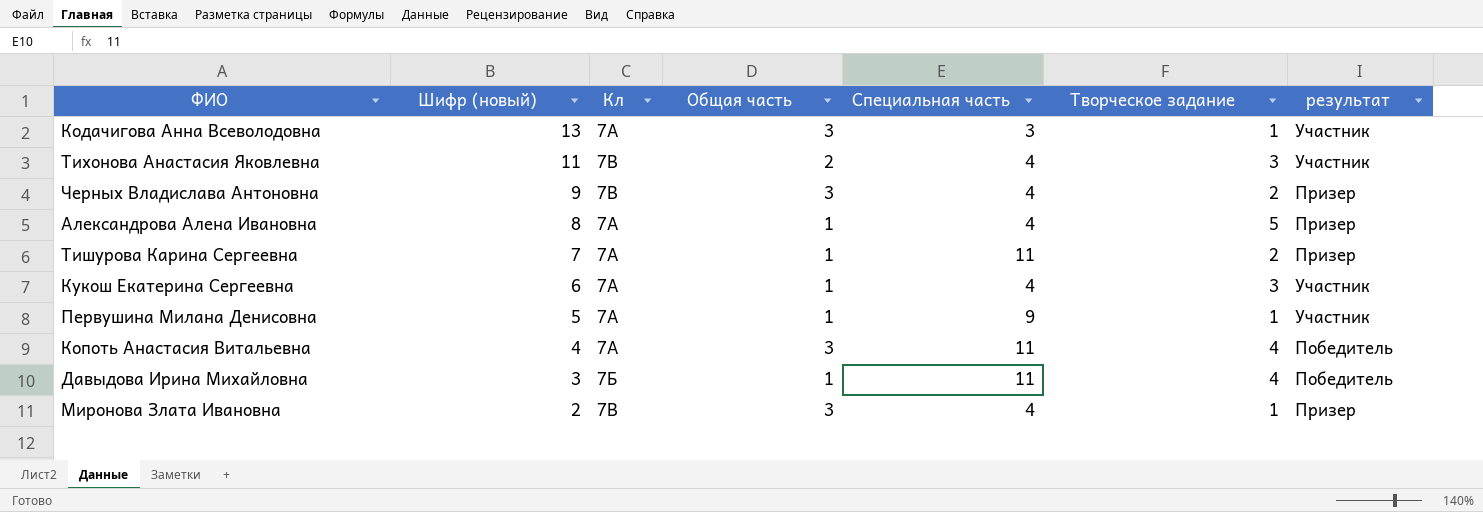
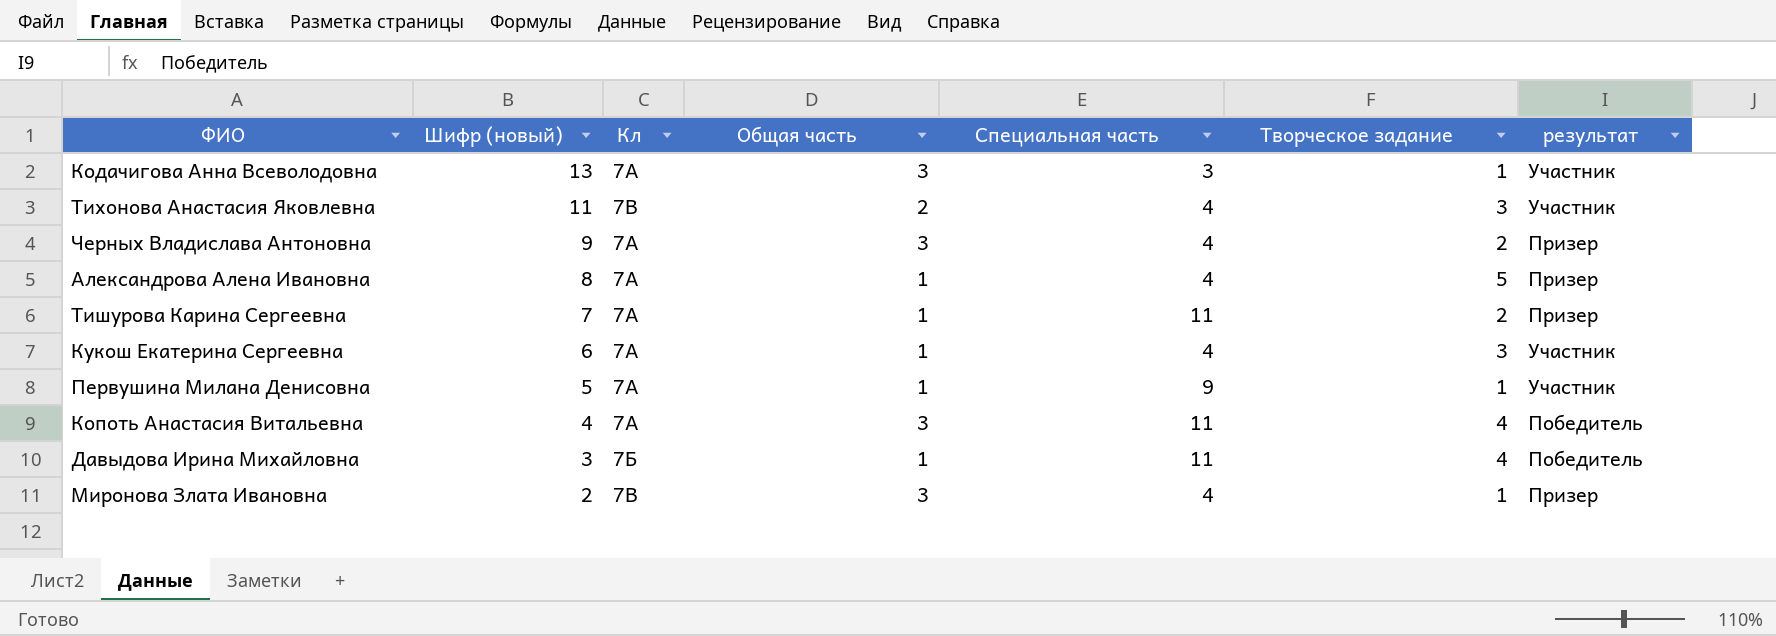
Черных Владислава Антоновна | Кл: 7В -> 7А

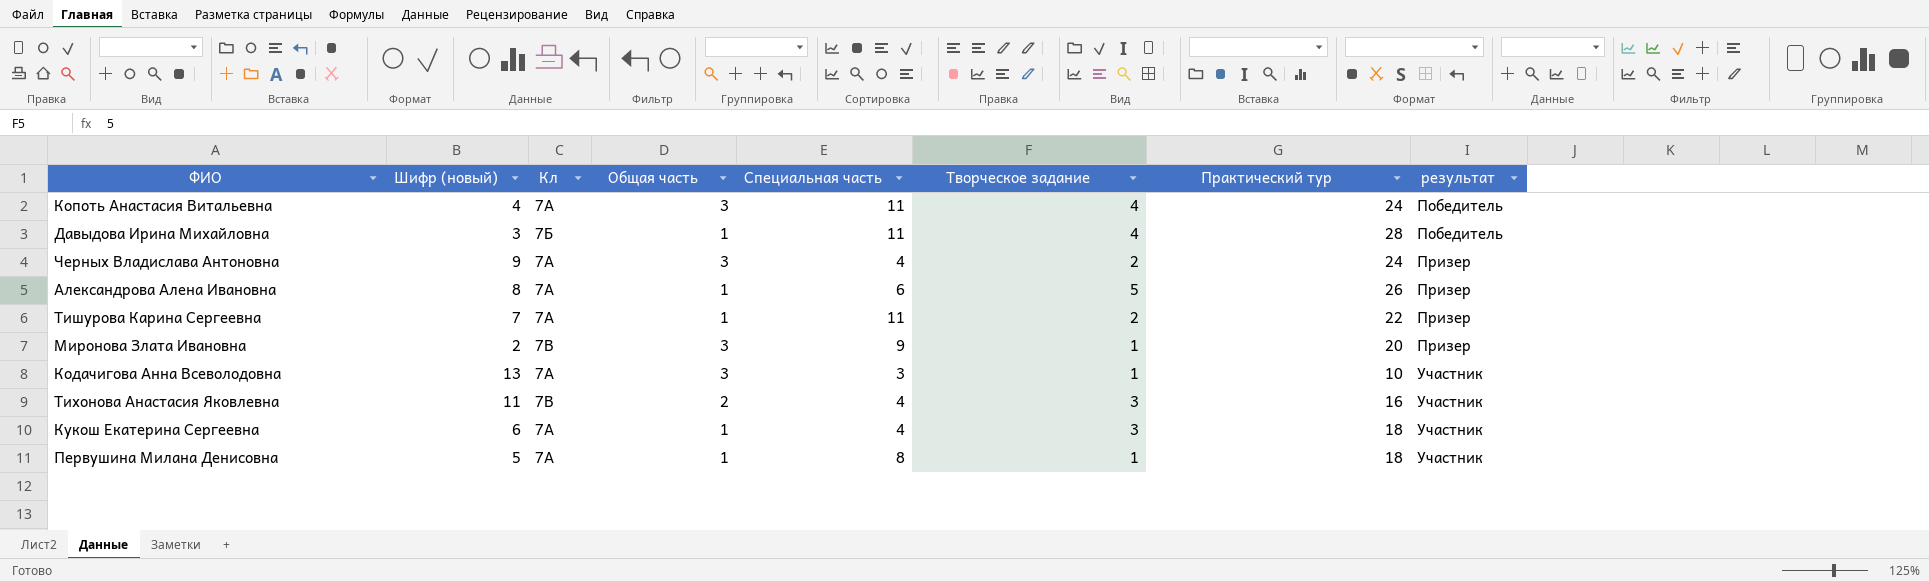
row order: Шифр (новый) descending -> результат ascending
column Практический тур | position: none -> 7
Александрова Алена Ивановна | Специальная часть: 4 -> 6
Миронова Злата Ивановна | Специальная часть: 4 -> 9
Первушина Милана Денисовна | Специальная часть: 9 -> 8

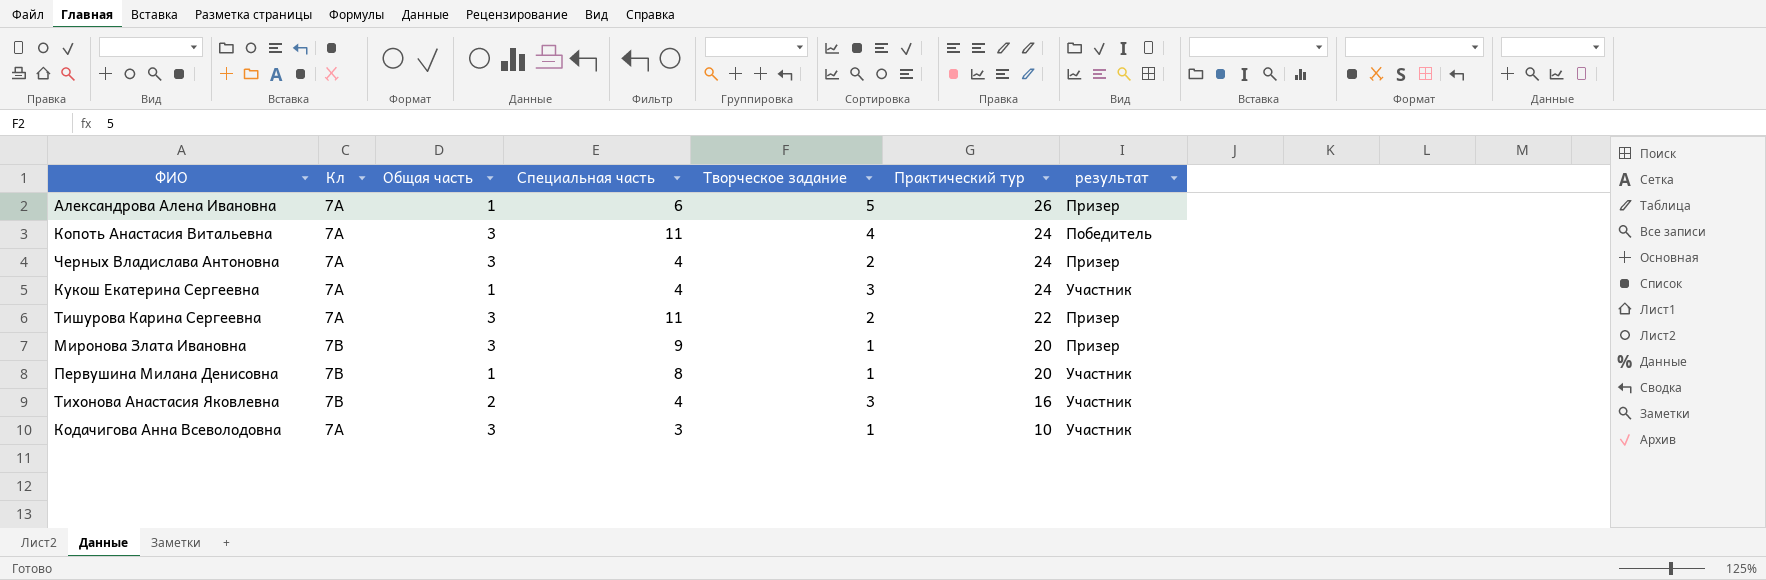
row order: результат ascending -> Практический тур descending
column Шифр (новый) | position: 2 -> none
row Давыдова Ирина Михайловна: 3 | 7Б | 1 | 11 | 4 | 28 | Победитель -> none
Кукош Екатерина Сергеевна | Практический тур: 18 -> 24
Тишурова Карина Сергеевна | Общая часть: 1 -> 3
Первушина Милана Денисовна | Кл: 7А -> 7В
Первушина Милана Денисовна | Практический тур: 18 -> 20

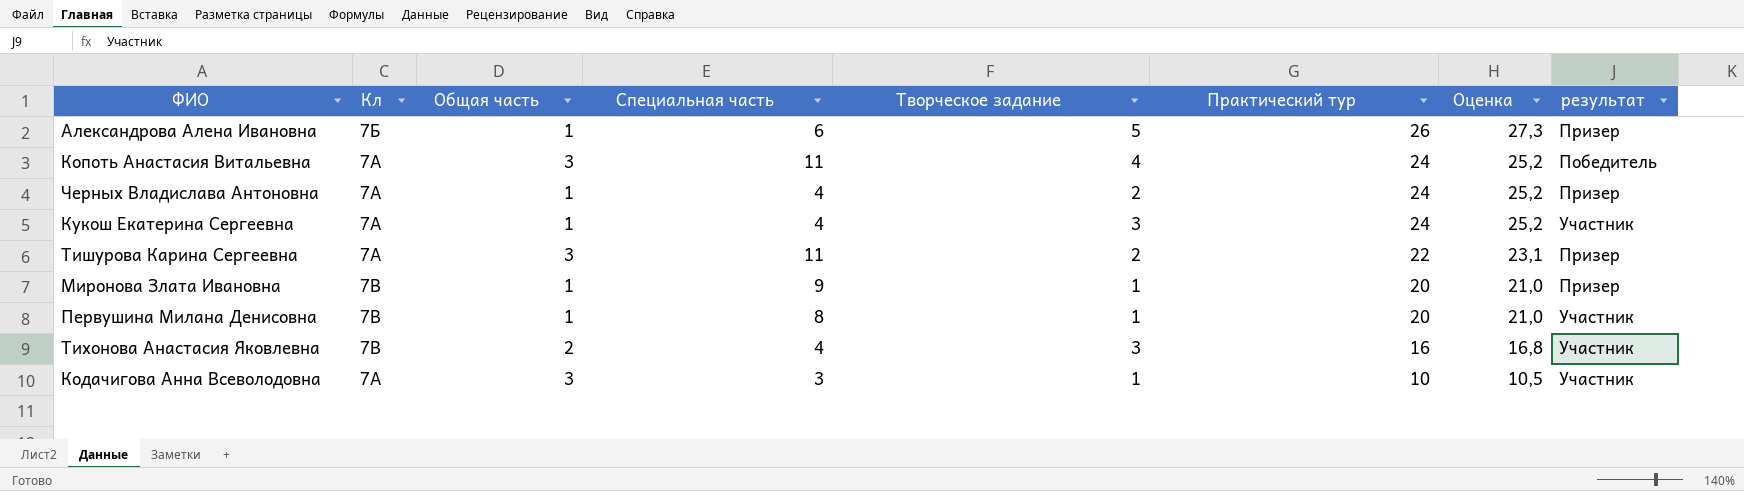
column Оценка | formula: none -> [Практический тур] * 1,05
Александрова Алена Ивановна | Кл: 7А -> 7Б
Черных Владислава Антоновна | Общая часть: 3 -> 1
Миронова Злата Ивановна | Общая часть: 3 -> 1

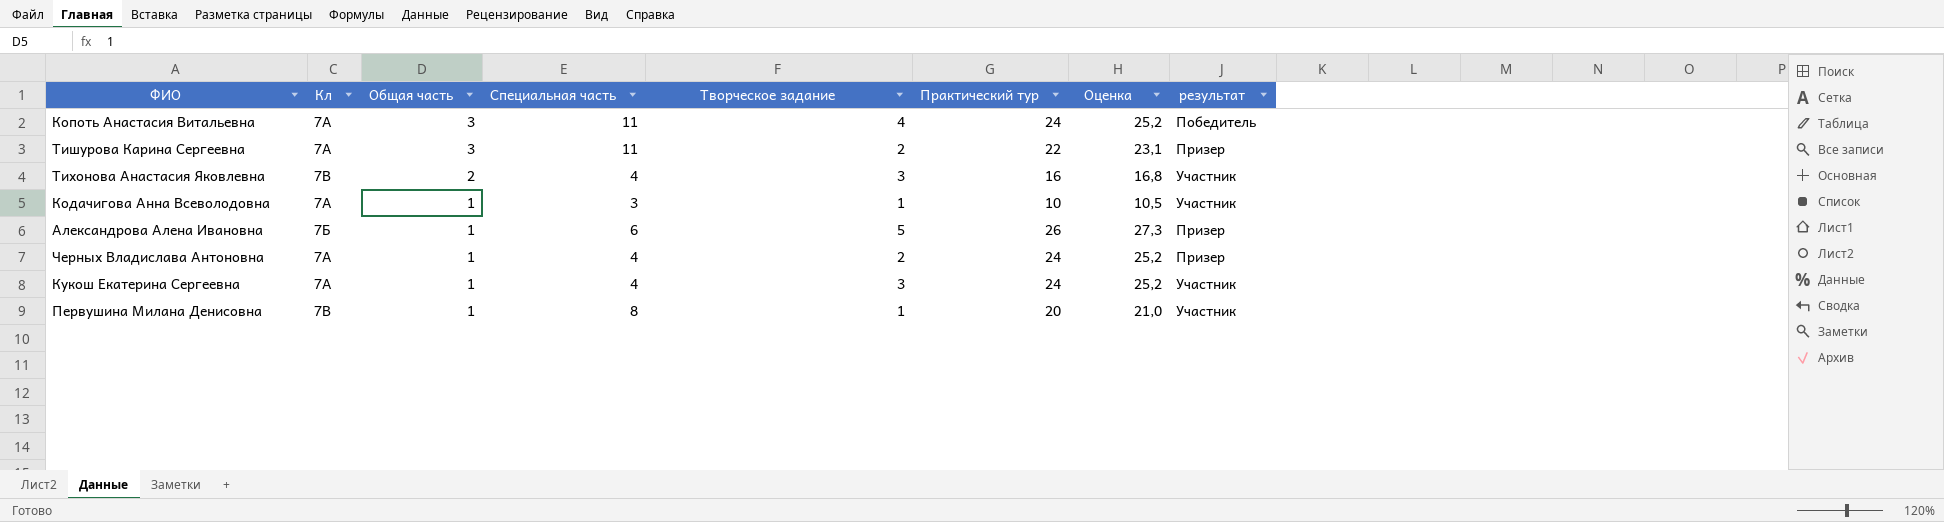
row order: Практический тур descending -> Общая часть descending
row Миронова Злата Ивановна: 7В | 1 | 9 | 1 | 20 | 21,0 | Призер -> none
Кодачигова Анна Всеволодовна | Общая часть: 3 -> 1

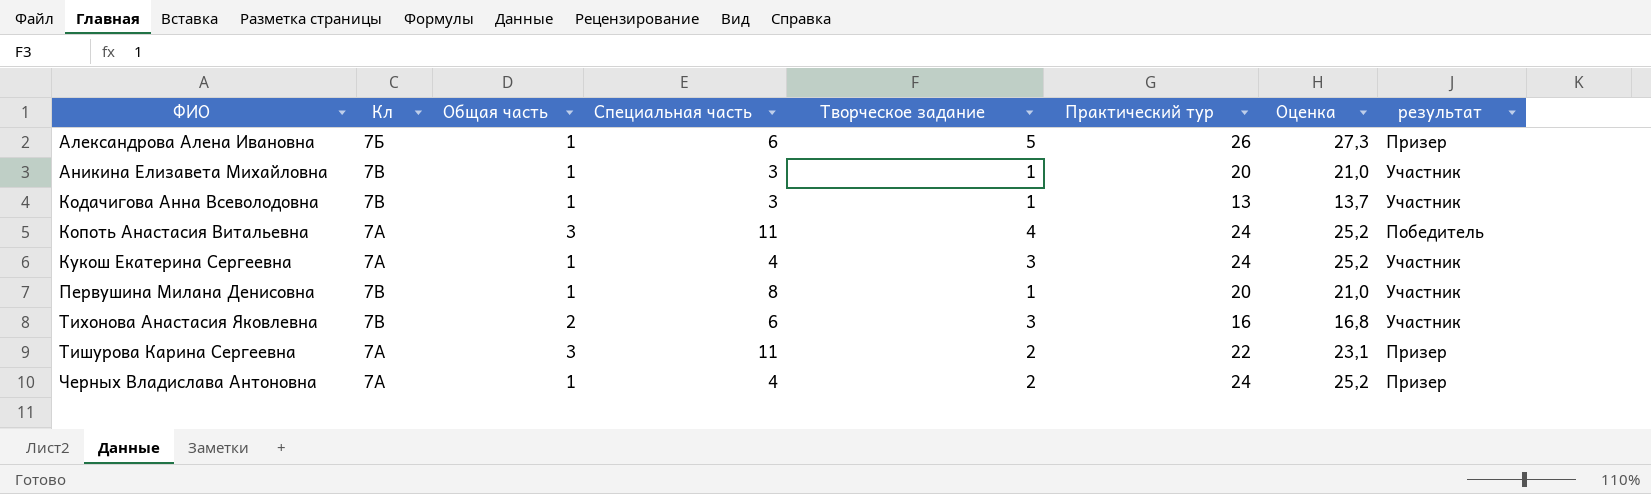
row order: Общая часть descending -> ФИО ascending
row Аникина Елизавета Михайловна: none -> 7В | 1 | 3 | 1 | 20 | 21,0 | Участник
Кодачигова Анна Всеволодовна | Кл: 7А -> 7В
Кодачигова Анна Всеволодовна | Практический тур: 10 -> 13
Кодачигова Анна Всеволодовна | Оценка: 10,5 -> 13,7
Тихонова Анастасия Яковлевна | Специальная часть: 4 -> 6

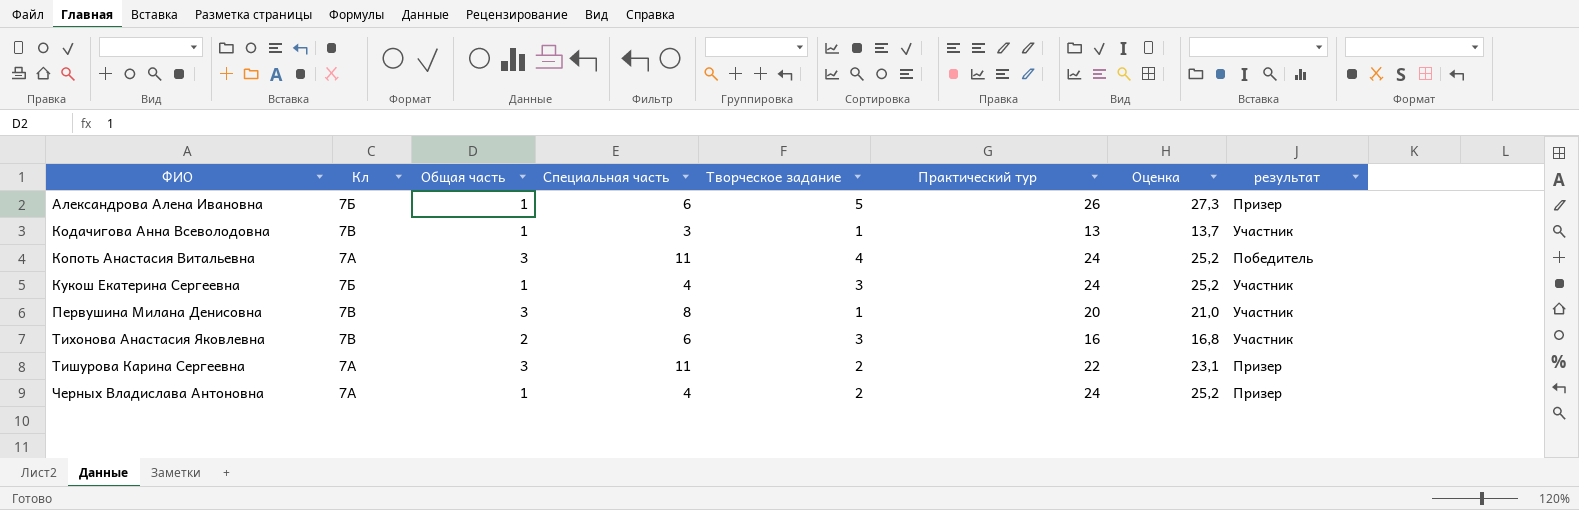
row Аникина Елизавета Михайловна: 7В | 1 | 3 | 1 | 20 | 21,0 | Участник -> none
Кукош Екатерина Сергеевна | Кл: 7А -> 7Б
Первушина Милана Денисовна | Общая часть: 1 -> 3

